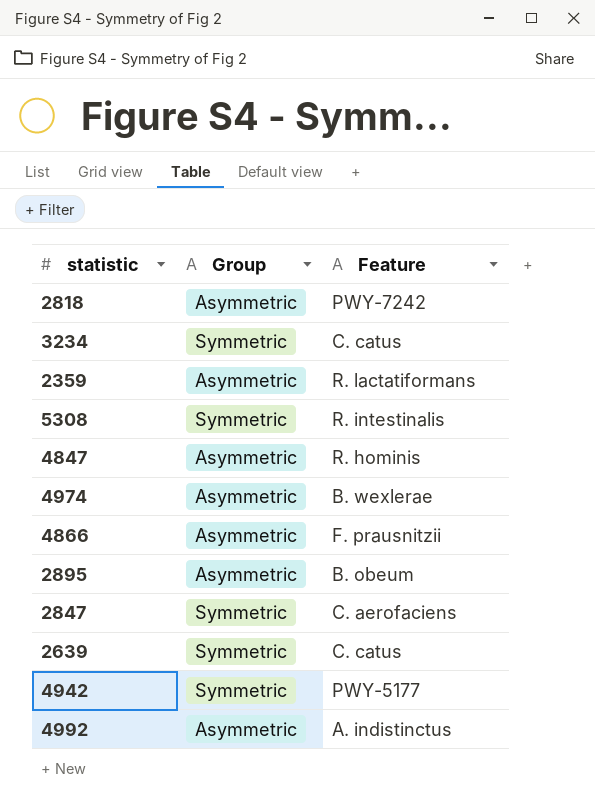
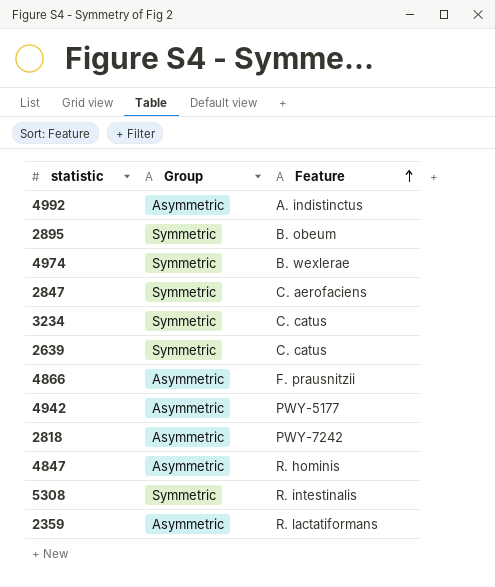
row order: none -> Feature ascending
2895 | Group: Asymmetric -> Symmetric
4974 | Group: Asymmetric -> Symmetric
4942 | Group: Symmetric -> Asymmetric

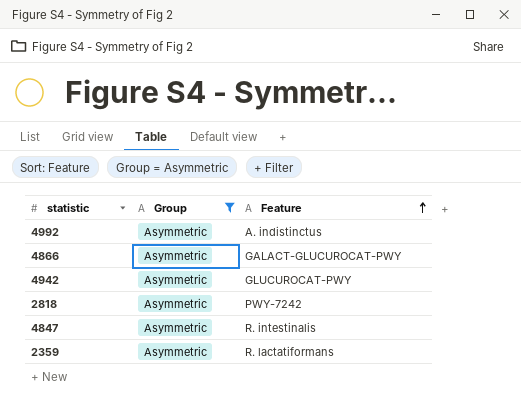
filter: none -> Group = Asymmetric
4866 | Feature: F. prausnitzii -> GALACT-GLUCUROCAT-PWY
4942 | Feature: PWY-5177 -> GLUCUROCAT-PWY
4847 | Feature: R. hominis -> R. intestinalis

